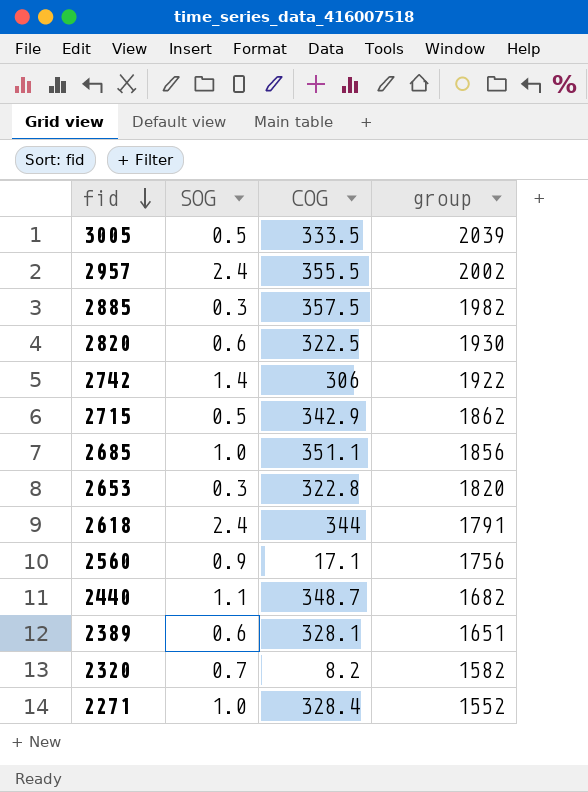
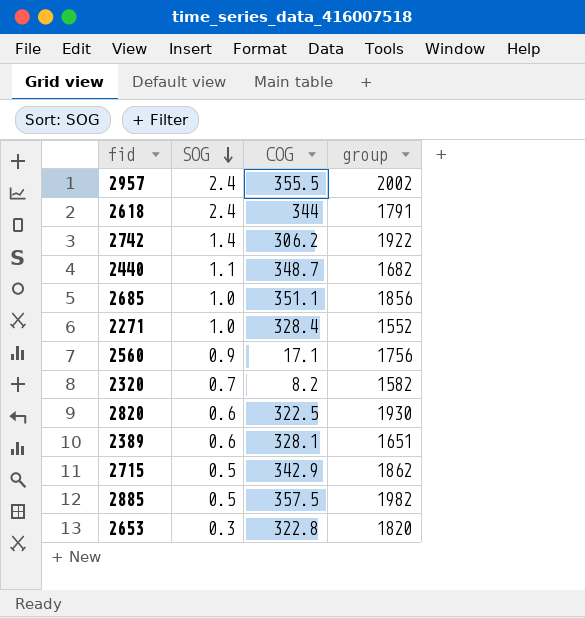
row order: fid descending -> SOG descending
row 3005: 0.5 | 333.5 | 2039 -> none
2742 | COG: 306 -> 306.2
2885 | SOG: 0.3 -> 0.5

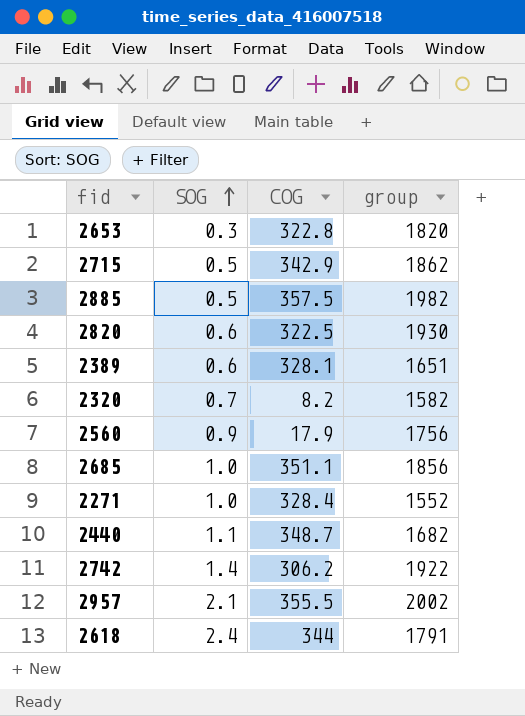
row order: SOG descending -> SOG ascending
2560 | COG: 17.1 -> 17.9
2957 | SOG: 2.4 -> 2.1

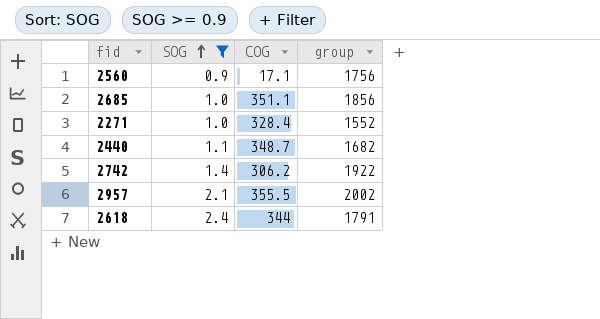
filter: none -> SOG >= 0.9
2560 | COG: 17.9 -> 17.1

